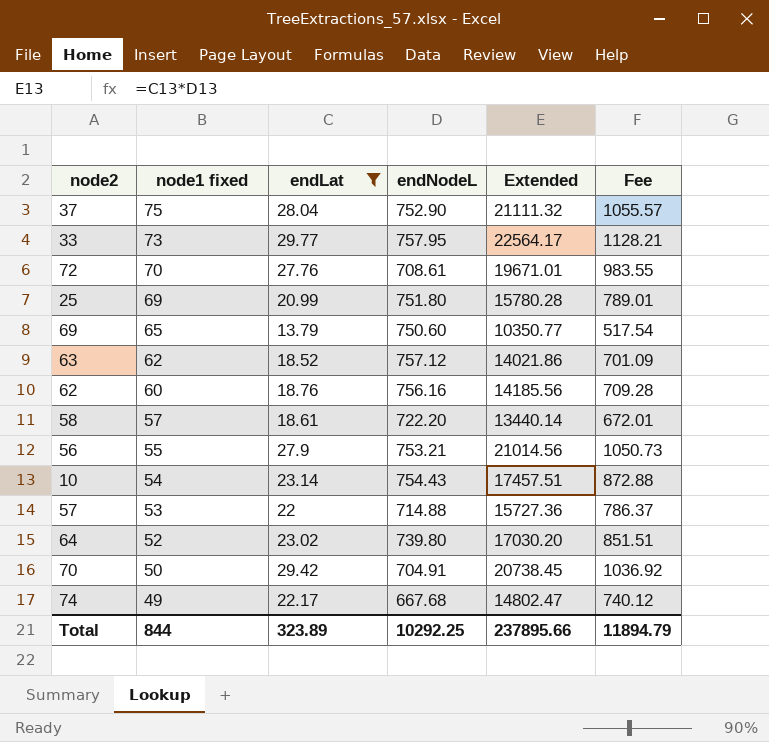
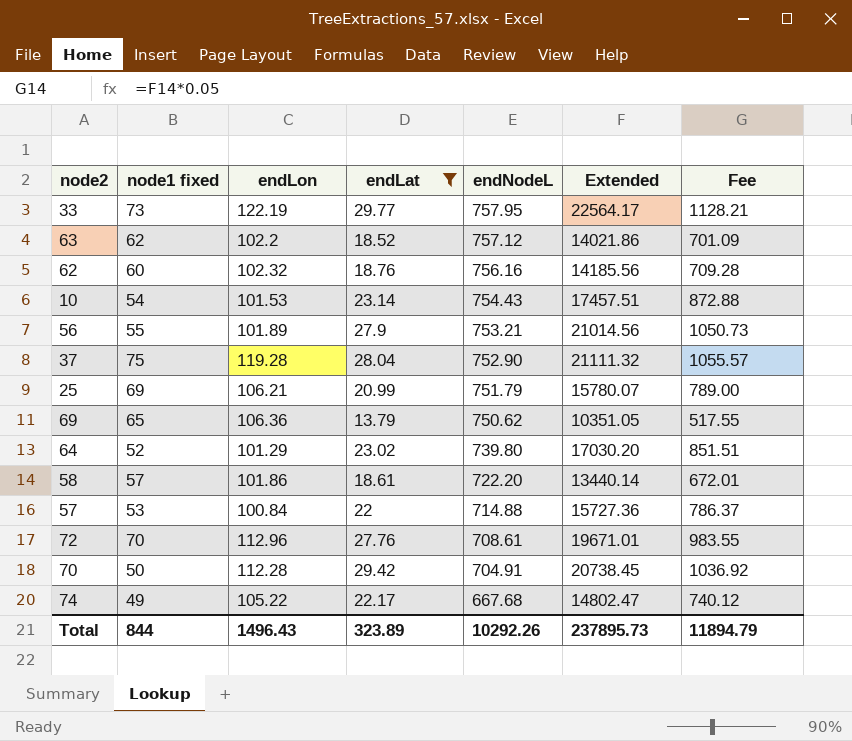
row order: node1 fixed descending -> endNodeL descending
column endLon | position: none -> 3
25 | endNodeL: 751.80 -> 751.79
25 | Extended: 15780.28 -> 15780.07
25 | Fee: 789.01 -> 789.00
69 | endNodeL: 750.60 -> 750.62
69 | Extended: 10350.77 -> 10351.05
69 | Fee: 517.54 -> 517.55
Total | endNodeL: 10292.25 -> 10292.26
Total | Extended: 237895.66 -> 237895.73

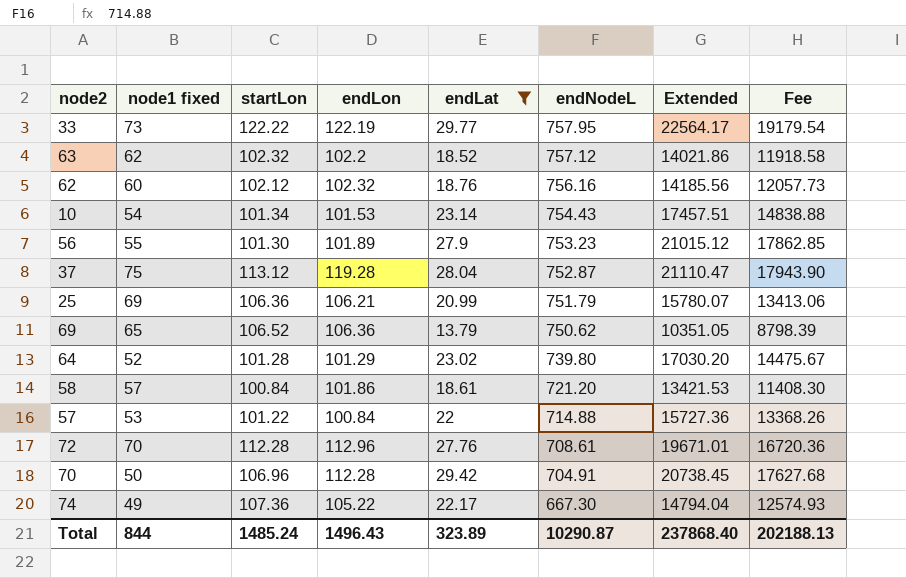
column startLon | position: none -> 3
column Fee | formula: [Extended] * 0.05 -> [Extended] * 0.85
56 | endNodeL: 753.21 -> 753.23
56 | Extended: 21014.56 -> 21015.12
37 | endNodeL: 752.90 -> 752.87
37 | Extended: 21111.32 -> 21110.47
58 | endNodeL: 722.20 -> 721.20
58 | Extended: 13440.14 -> 13421.53
74 | endNodeL: 667.68 -> 667.30
74 | Extended: 14802.47 -> 14794.04
Total | endNodeL: 10292.26 -> 10290.87
Total | Extended: 237895.73 -> 237868.40
Total | Fee: 11894.79 -> 202188.13

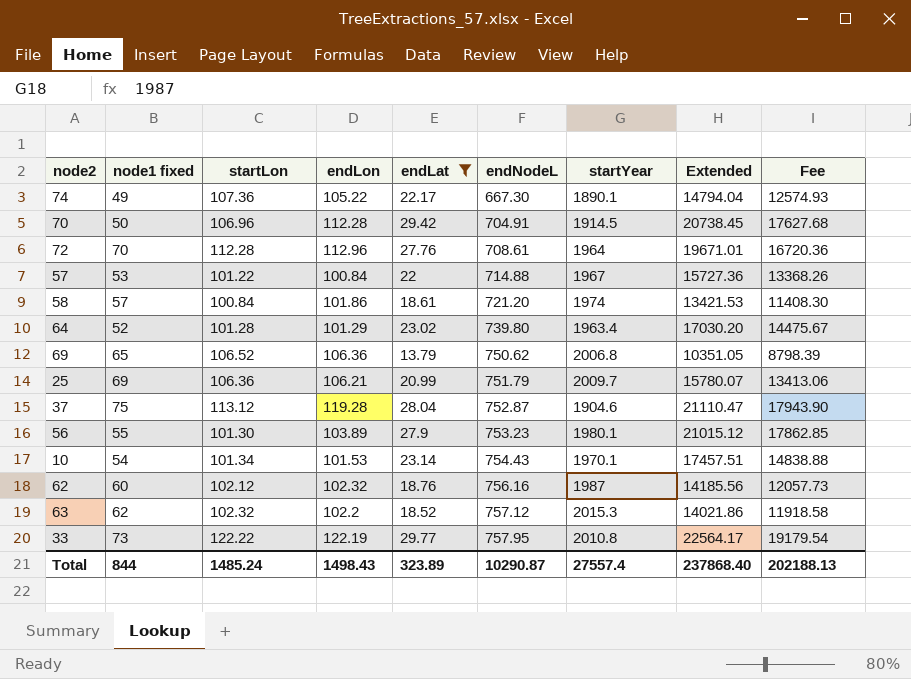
row order: endNodeL descending -> endNodeL ascending
column startYear | position: none -> 7
56 | endLon: 101.89 -> 103.89
Total | endLon: 1496.43 -> 1498.43

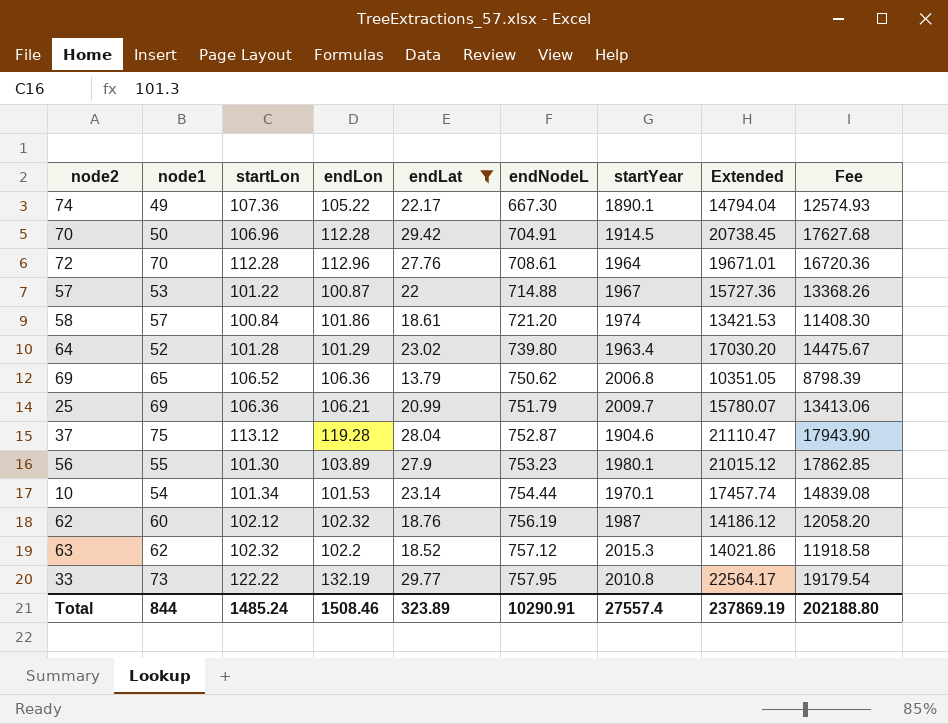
column name: node1 fixed -> node1
57 | endLon: 100.84 -> 100.87
10 | endNodeL: 754.43 -> 754.44
10 | Extended: 17457.51 -> 17457.74
10 | Fee: 14838.88 -> 14839.08
62 | endNodeL: 756.16 -> 756.19
62 | Extended: 14185.56 -> 14186.12
62 | Fee: 12057.73 -> 12058.20
33 | endLon: 122.19 -> 132.19
Total | endLon: 1498.43 -> 1508.46
Total | endNodeL: 10290.87 -> 10290.91
Total | Extended: 237868.40 -> 237869.19
Total | Fee: 202188.13 -> 202188.80

